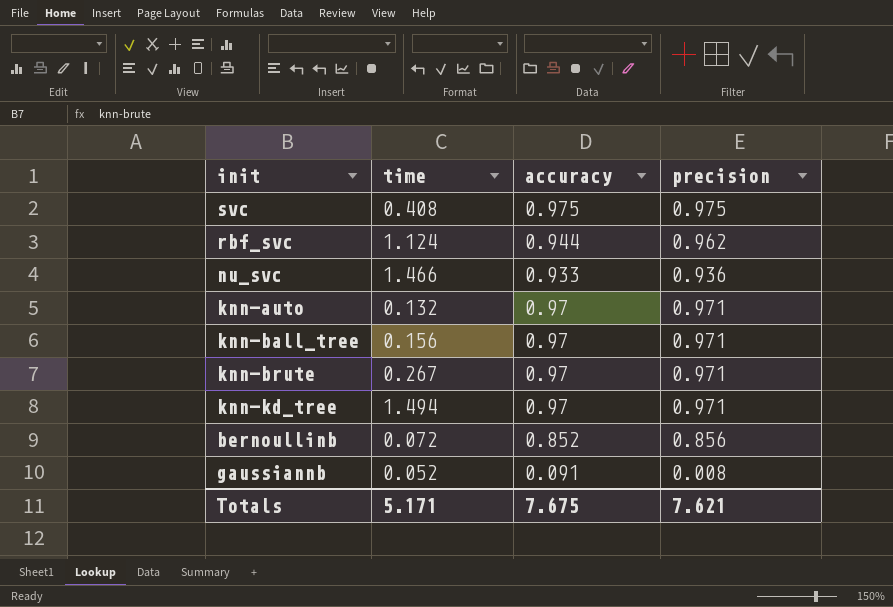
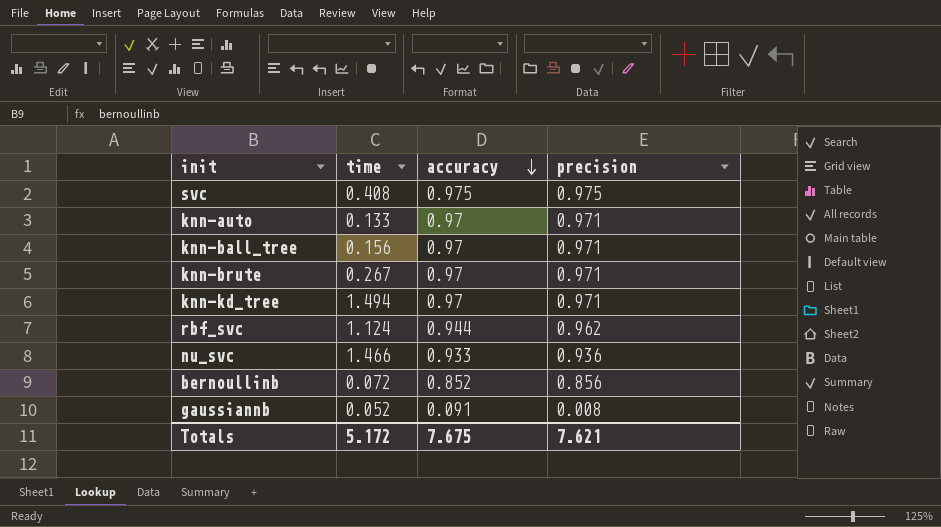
row order: none -> accuracy descending
knn-auto | time: 0.132 -> 0.133
Totals | time: 5.171 -> 5.172

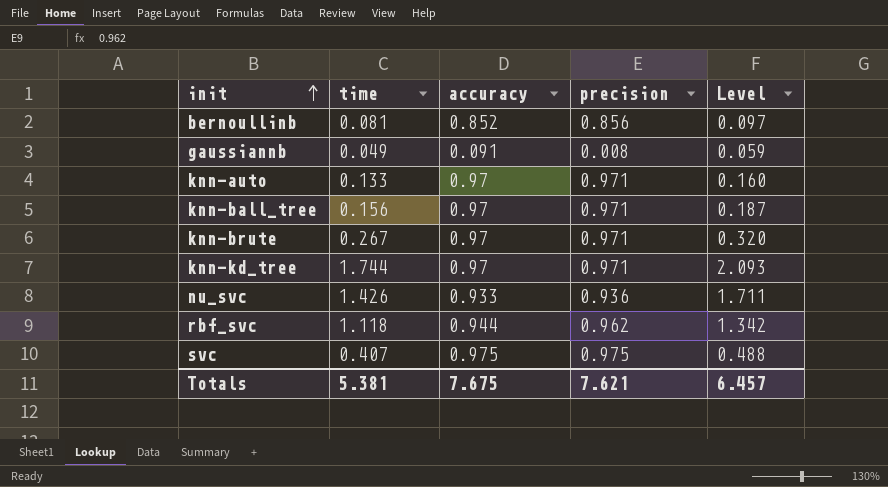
row order: accuracy descending -> init ascending
column Level | formula: none -> [time] * 1.2
bernoullinb | time: 0.072 -> 0.081
gaussiannb | time: 0.052 -> 0.049
knn-kd_tree | time: 1.494 -> 1.744
nu_svc | time: 1.466 -> 1.426
rbf_svc | time: 1.124 -> 1.118
svc | time: 0.408 -> 0.407
Totals | time: 5.172 -> 5.381

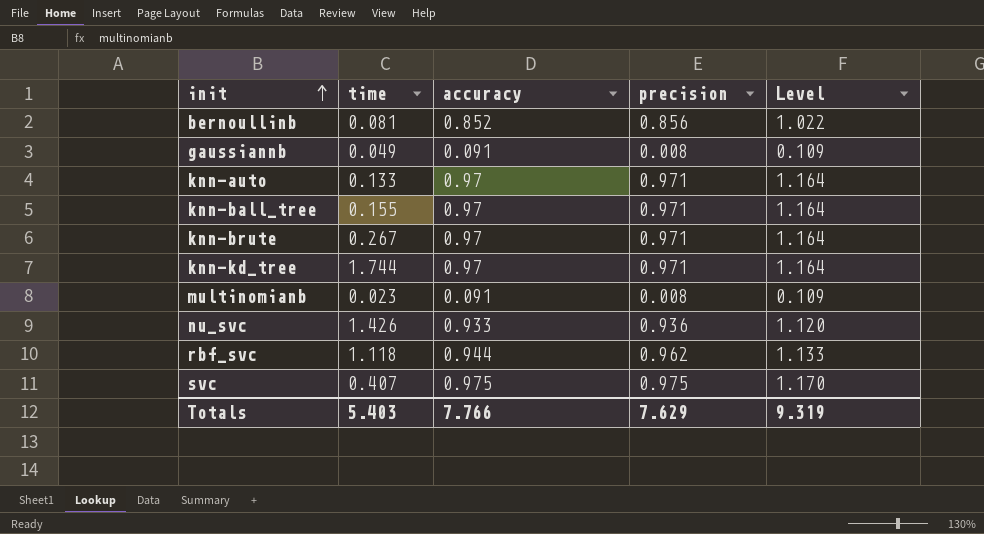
column Level | formula: [time] * 1.2 -> [accuracy] * 1.2
knn-ball_tree | time: 0.156 -> 0.155
row multinomianb: none -> 0.023 | 0.091 | 0.008 | 0.109
Totals | time: 5.381 -> 5.403
Totals | accuracy: 7.675 -> 7.766
Totals | precision: 7.621 -> 7.629
Totals | Level: 6.457 -> 9.319

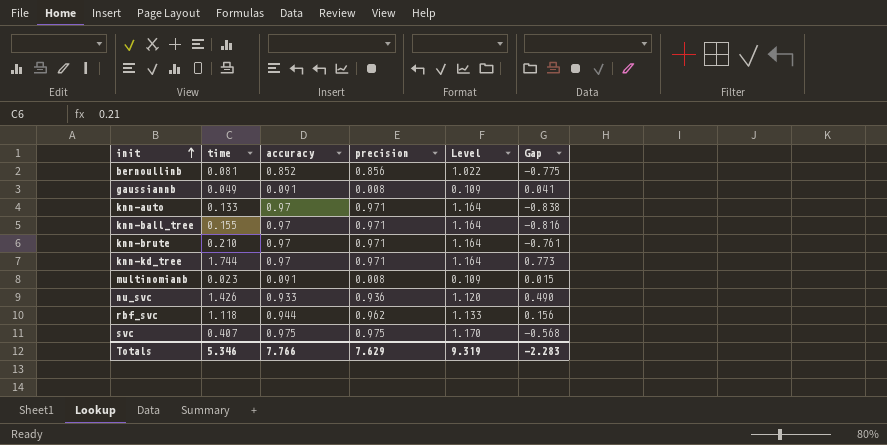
column Gap | formula: none -> [time] - [precision]
knn-brute | time: 0.267 -> 0.210
Totals | time: 5.403 -> 5.346

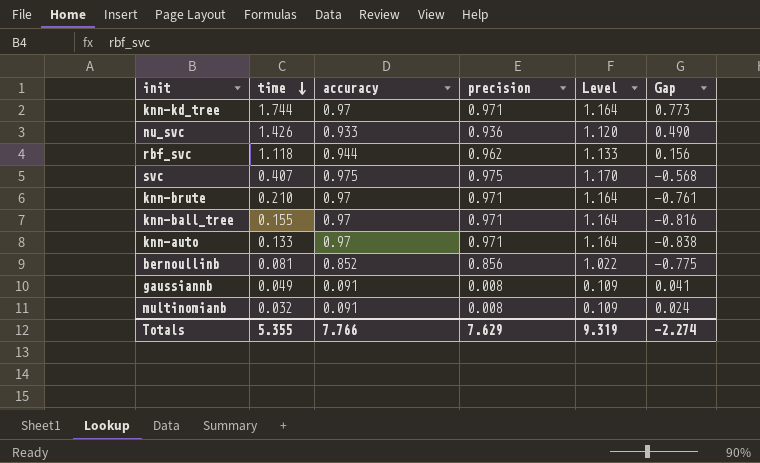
row order: init ascending -> time descending
multinomianb | time: 0.023 -> 0.032
multinomianb | Gap: 0.015 -> 0.024
Totals | time: 5.346 -> 5.355
Totals | Gap: -2.283 -> -2.274

